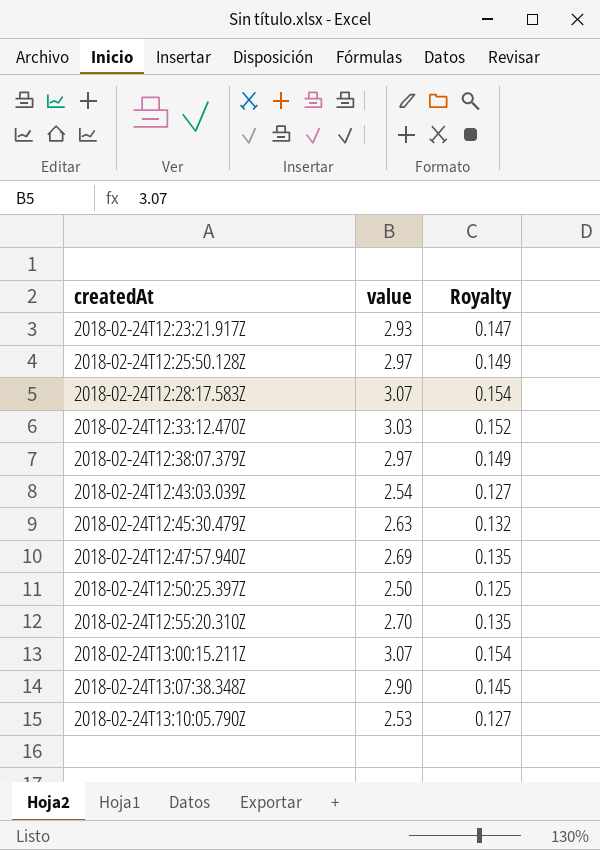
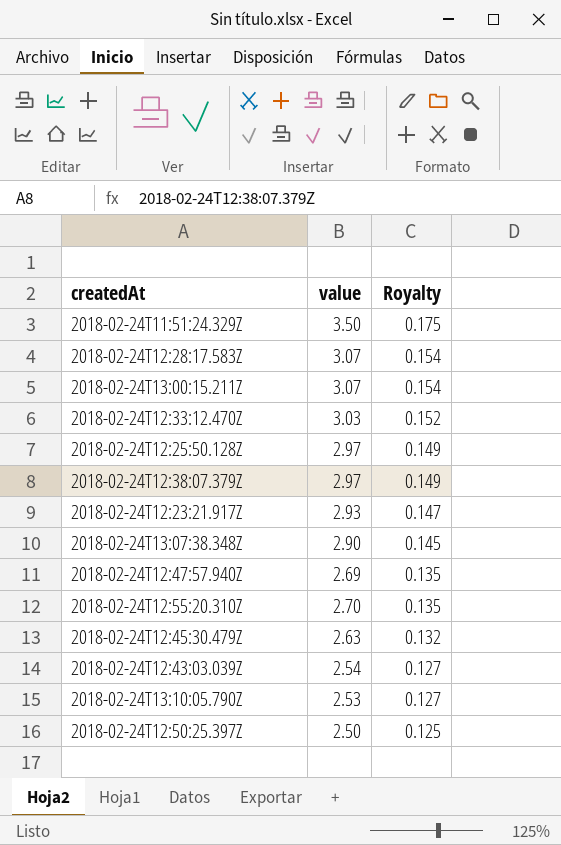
row order: createdAt ascending -> Royalty descending
row 2018-02-24T11:51:24.329Z: none -> 3.50 | 0.175

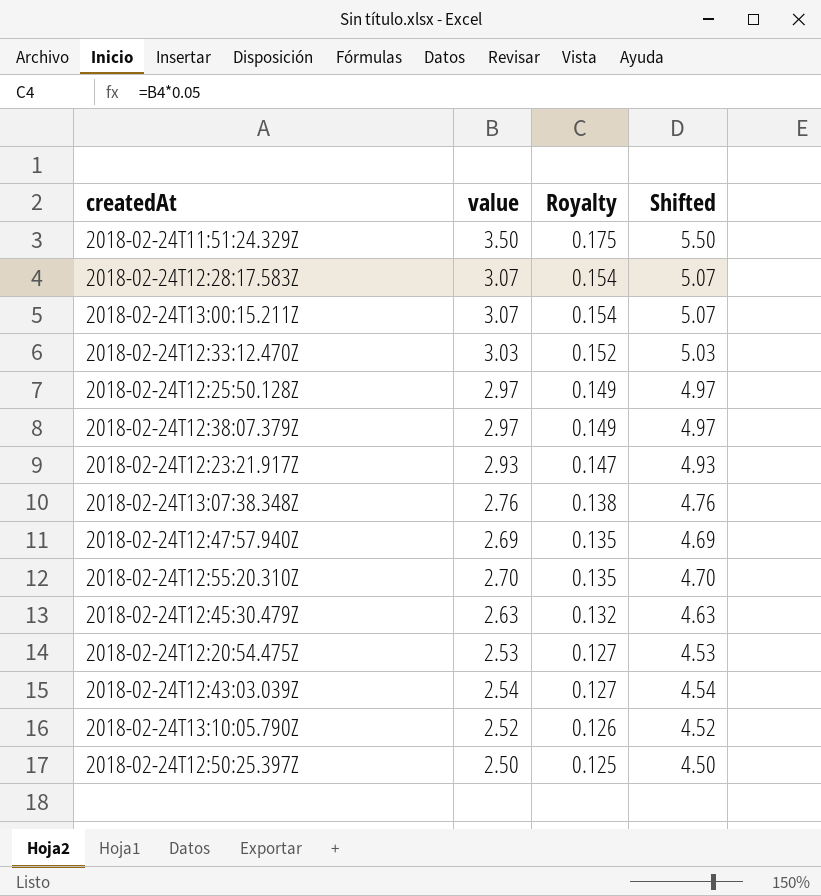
column Shifted | formula: none -> [value] + 2
2018-02-24T13:07:38.348Z | value: 2.90 -> 2.76
2018-02-24T13:07:38.348Z | Royalty: 0.145 -> 0.138
row 2018-02-24T12:20:54.475Z: none -> 2.53 | 0.127 | 4.53
2018-02-24T13:10:05.790Z | value: 2.53 -> 2.52
2018-02-24T13:10:05.790Z | Royalty: 0.127 -> 0.126

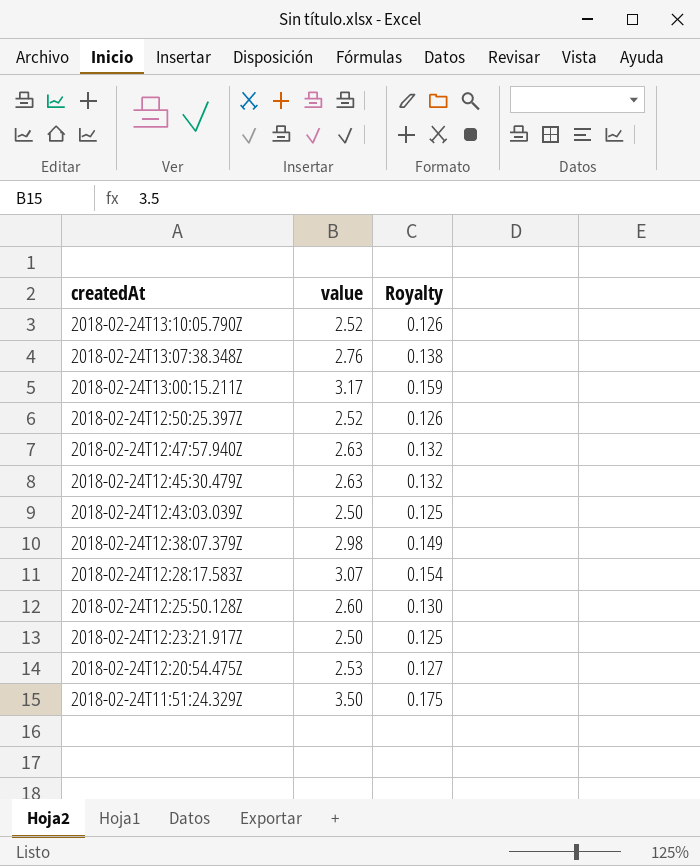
row order: Royalty descending -> createdAt descending
column Shifted | formula: [value] + 2 -> none
row 2018-02-24T12:33:12.470Z: 3.03 | 0.152 | 5.03 -> none
row 2018-02-24T12:55:20.310Z: 2.70 | 0.135 | 4.70 -> none
2018-02-24T13:00:15.211Z | value: 3.07 -> 3.17
2018-02-24T13:00:15.211Z | Royalty: 0.154 -> 0.159
2018-02-24T12:50:25.397Z | value: 2.50 -> 2.52
2018-02-24T12:50:25.397Z | Royalty: 0.125 -> 0.126
2018-02-24T12:47:57.940Z | value: 2.69 -> 2.63
2018-02-24T12:47:57.940Z | Royalty: 0.135 -> 0.132
2018-02-24T12:43:03.039Z | value: 2.54 -> 2.50
2018-02-24T12:43:03.039Z | Royalty: 0.127 -> 0.125
2018-02-24T12:38:07.379Z | value: 2.97 -> 2.98
2018-02-24T12:25:50.128Z | value: 2.97 -> 2.60
2018-02-24T12:25:50.128Z | Royalty: 0.149 -> 0.130
2018-02-24T12:23:21.917Z | value: 2.93 -> 2.50
2018-02-24T12:23:21.917Z | Royalty: 0.147 -> 0.125

